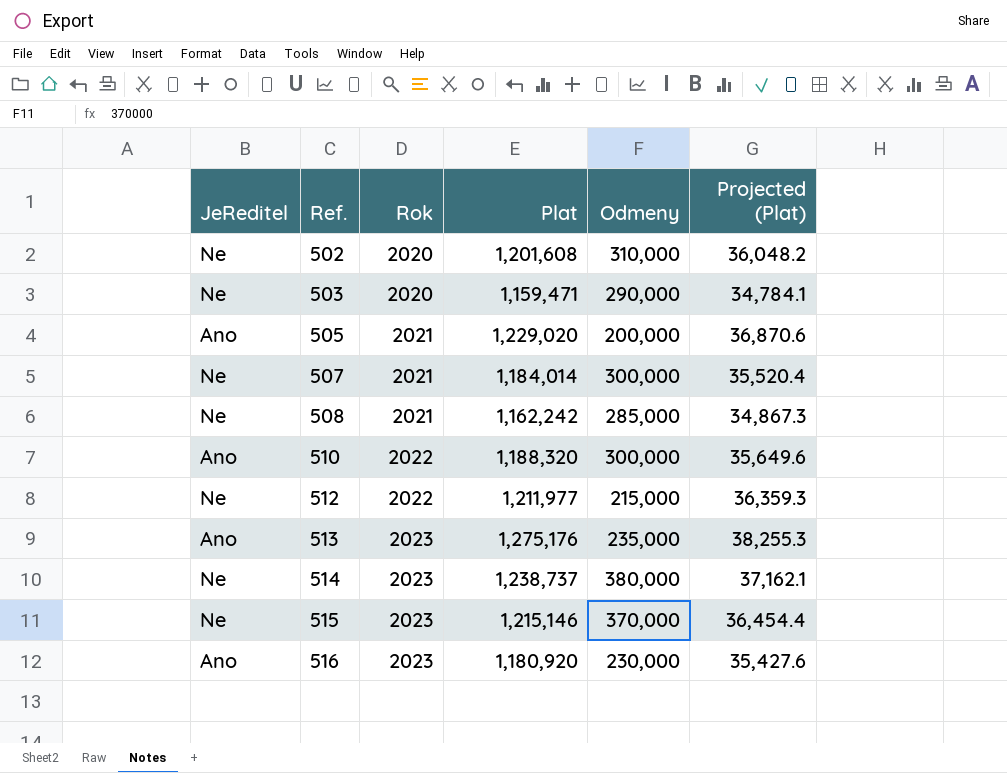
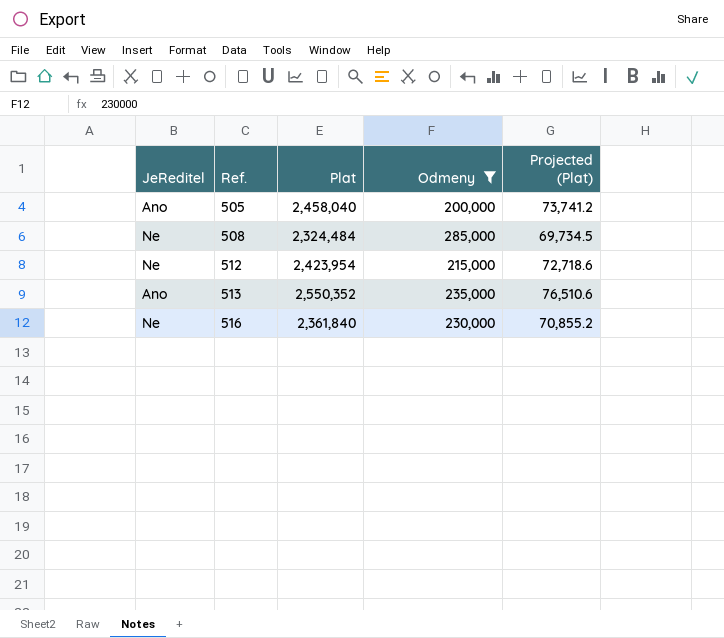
filter: none -> Odmeny <= 285,000
column Rok | position: 3 -> none
505 | Plat: 1,229,020 -> 2,458,040
505 | Projected (Plat): 36,870.6 -> 73,741.2
508 | Plat: 1,162,242 -> 2,324,484
508 | Projected (Plat): 34,867.3 -> 69,734.5
512 | Plat: 1,211,977 -> 2,423,954
512 | Projected (Plat): 36,359.3 -> 72,718.6
513 | Plat: 1,275,176 -> 2,550,352
513 | Projected (Plat): 38,255.3 -> 76,510.6
516 | JeReditel: Ano -> Ne
516 | Plat: 1,180,920 -> 2,361,840
516 | Projected (Plat): 35,427.6 -> 70,855.2

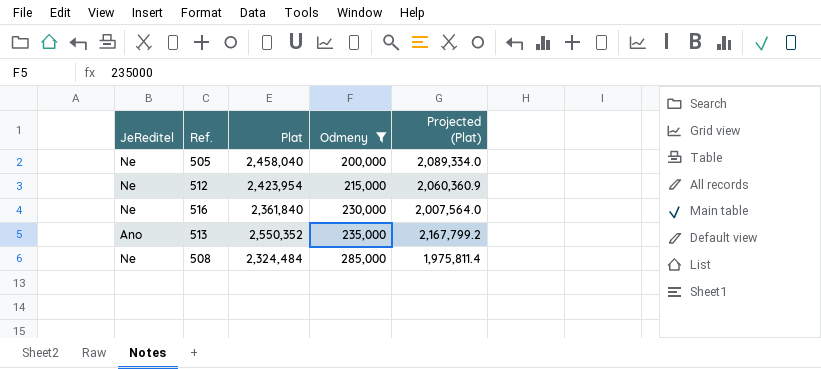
row order: Ref. ascending -> Odmeny ascending
column Projected (Plat) | formula: [Plat] * 0.03 -> [Plat] * 0.85
505 | JeReditel: Ano -> Ne

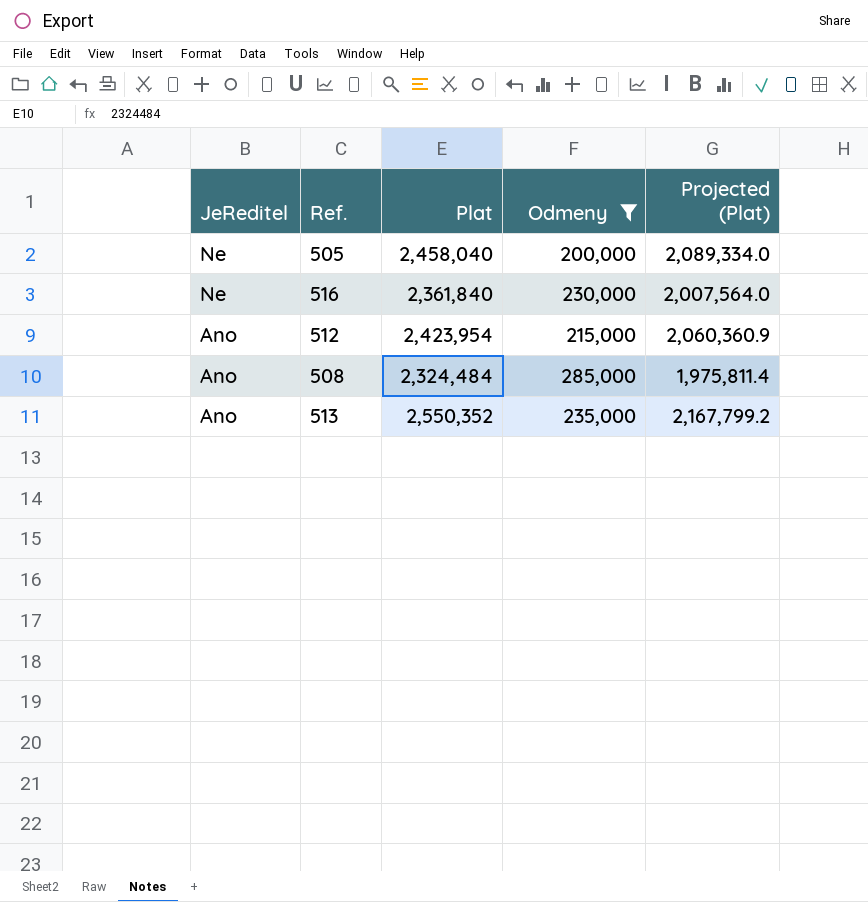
row order: Odmeny ascending -> JeReditel descending
512 | JeReditel: Ne -> Ano
508 | JeReditel: Ne -> Ano

